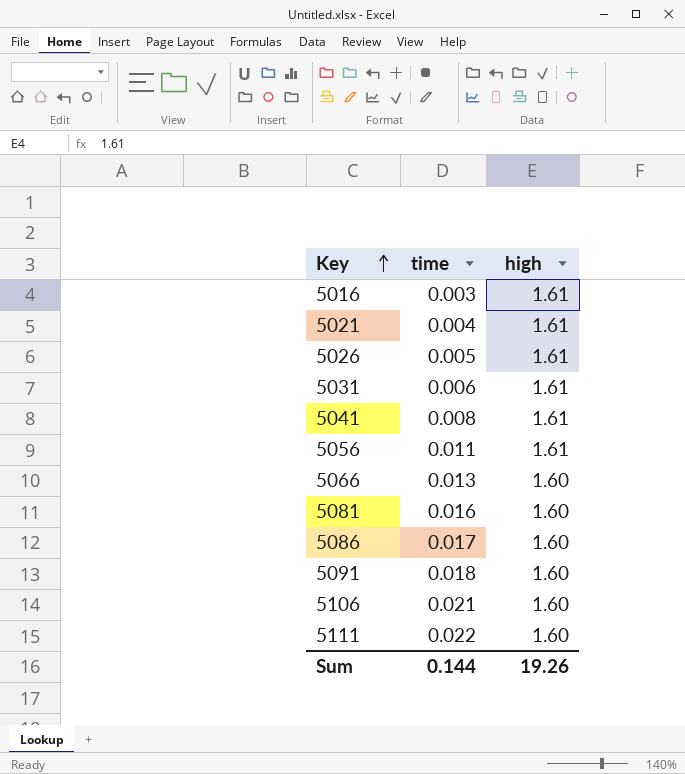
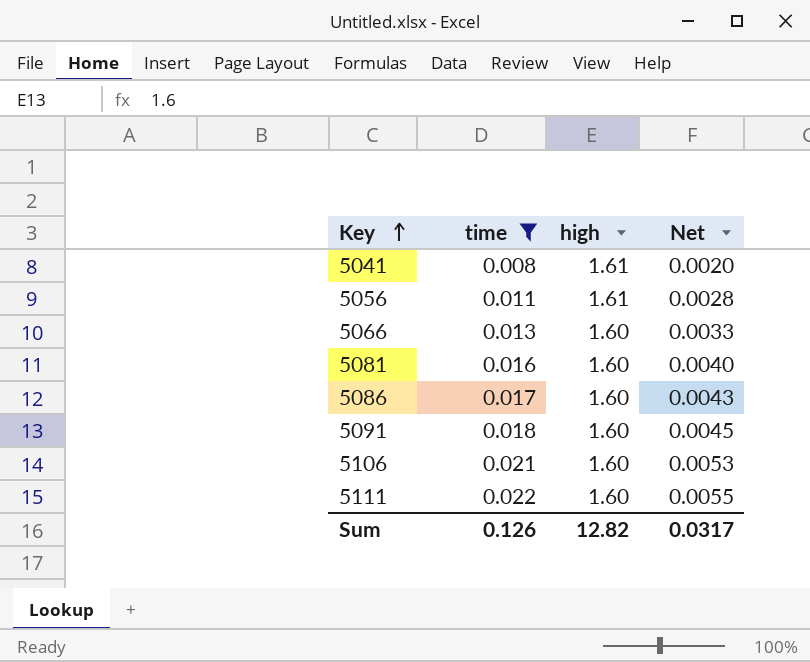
filter: none -> time >= 0.008
column Net | formula: none -> [time] * 0.25
Sum | time: 0.144 -> 0.126
Sum | high: 19.26 -> 12.82

